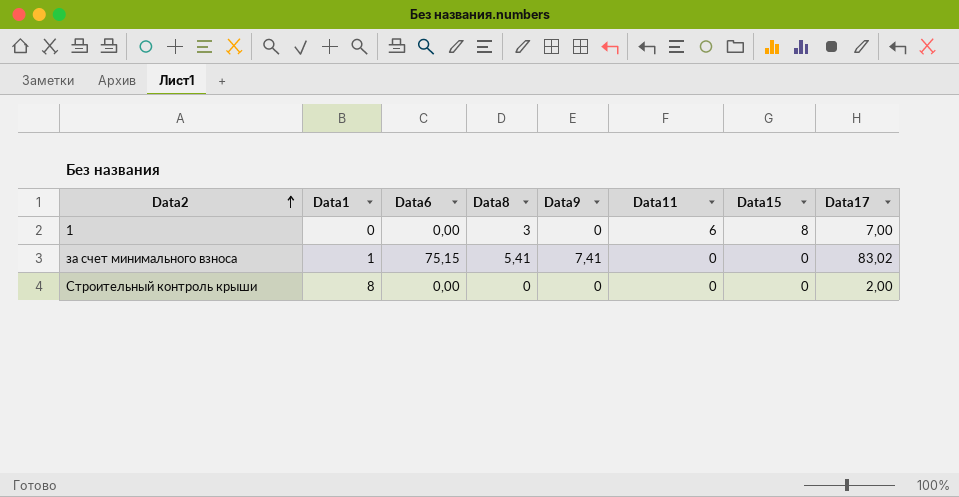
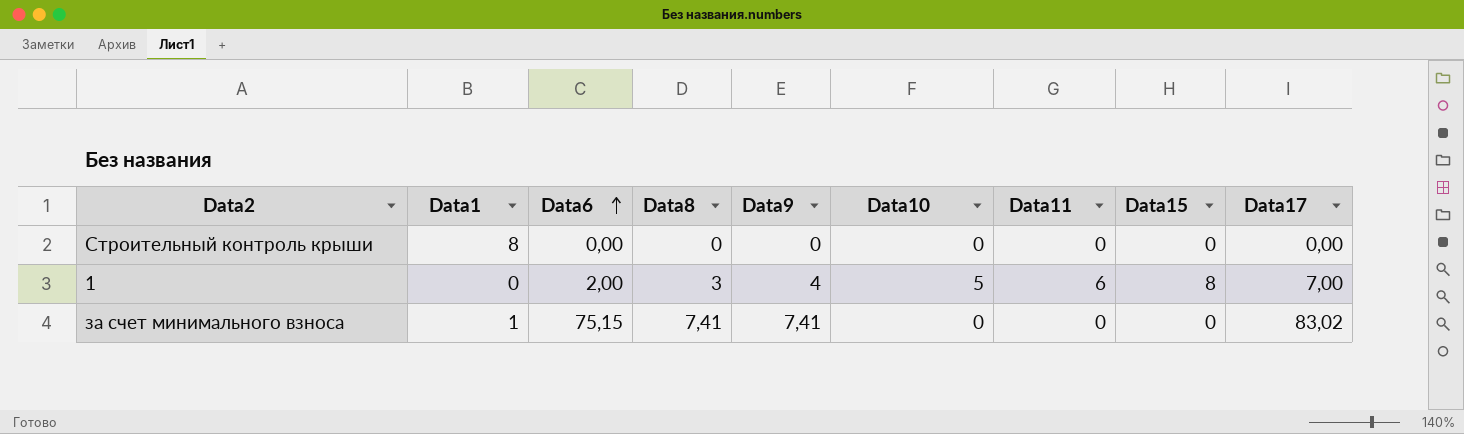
row order: Data2 ascending -> Data6 ascending
column Data10 | position: none -> 6
Строительный контроль крыши | Data17: 2,00 -> 0,00
1 | Data6: 0,00 -> 2,00
1 | Data9: 0 -> 4
за счет минимального взноса | Data8: 5,41 -> 7,41

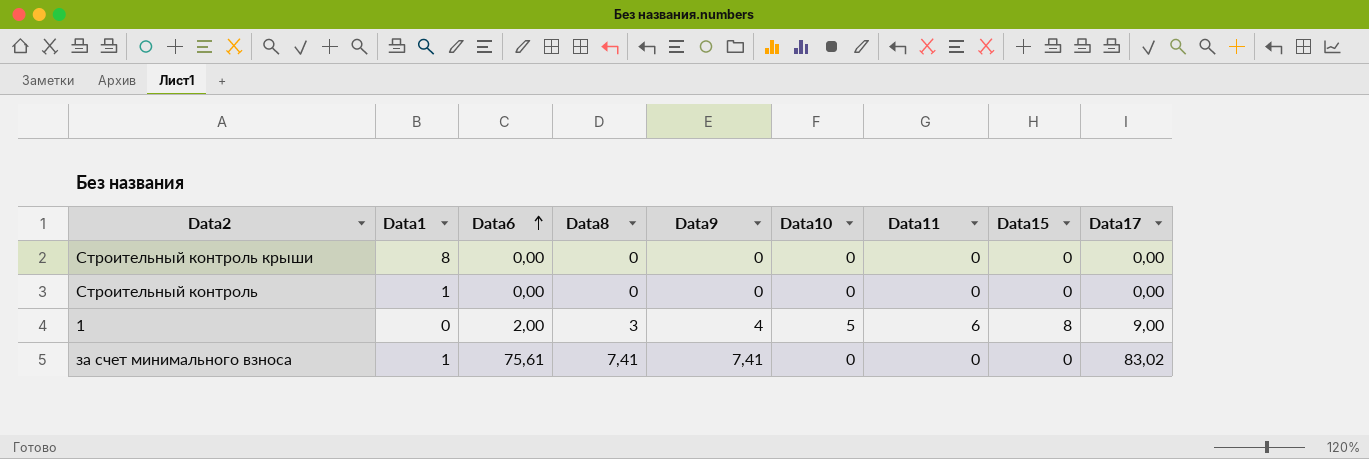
row Строительный контроль: none -> 1 | 0,00 | 0 | 0 | 0 | 0 | 0 | 0,00
1 | Data17: 7,00 -> 9,00
за счет минимального взноса | Data6: 75,15 -> 75,61

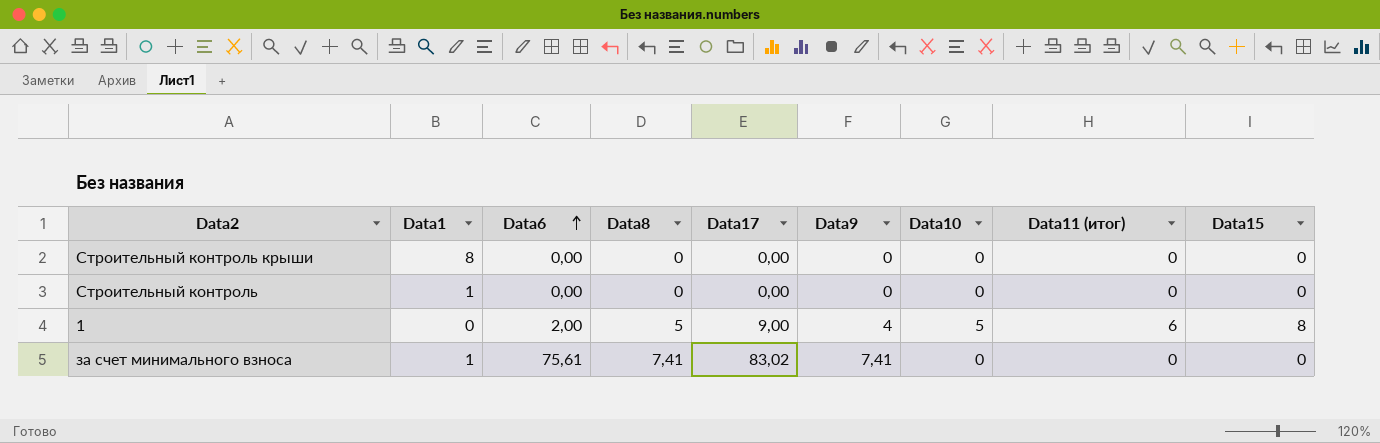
column Data17 | position: 9 -> 5
column name: Data11 -> Data11 (итог)
1 | Data8: 3 -> 5

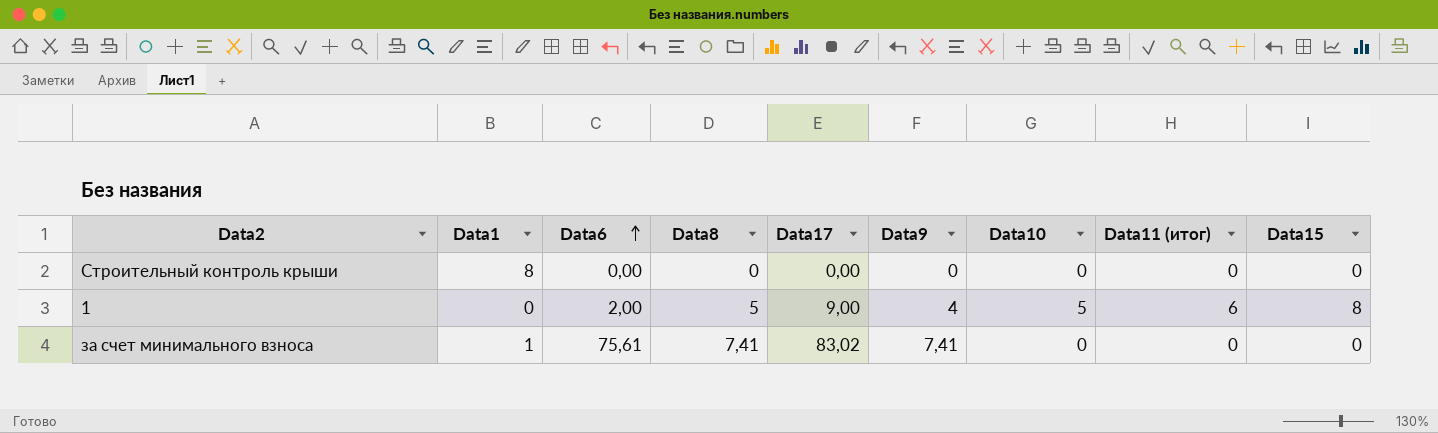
row Строительный контроль: 1 | 0,00 | 0 | 0,00 | 0 | 0 | 0 | 0 -> none

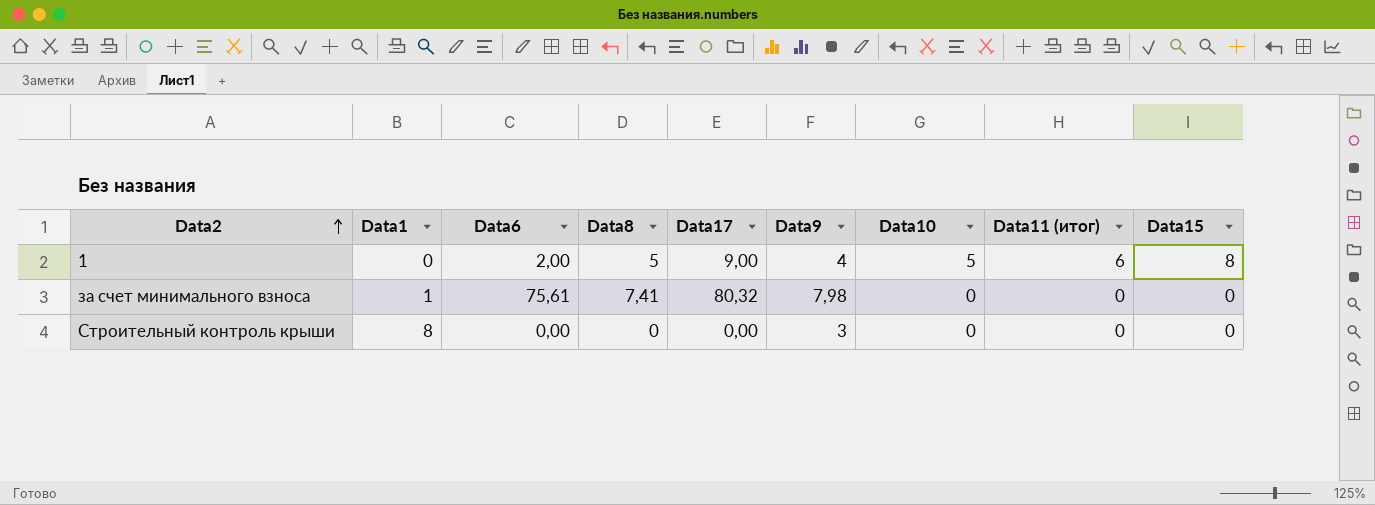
row order: Data6 ascending -> Data2 ascending
за счет минимального взноса | Data17: 83,02 -> 80,32
за счет минимального взноса | Data9: 7,41 -> 7,98
Строительный контроль крыши | Data9: 0 -> 3

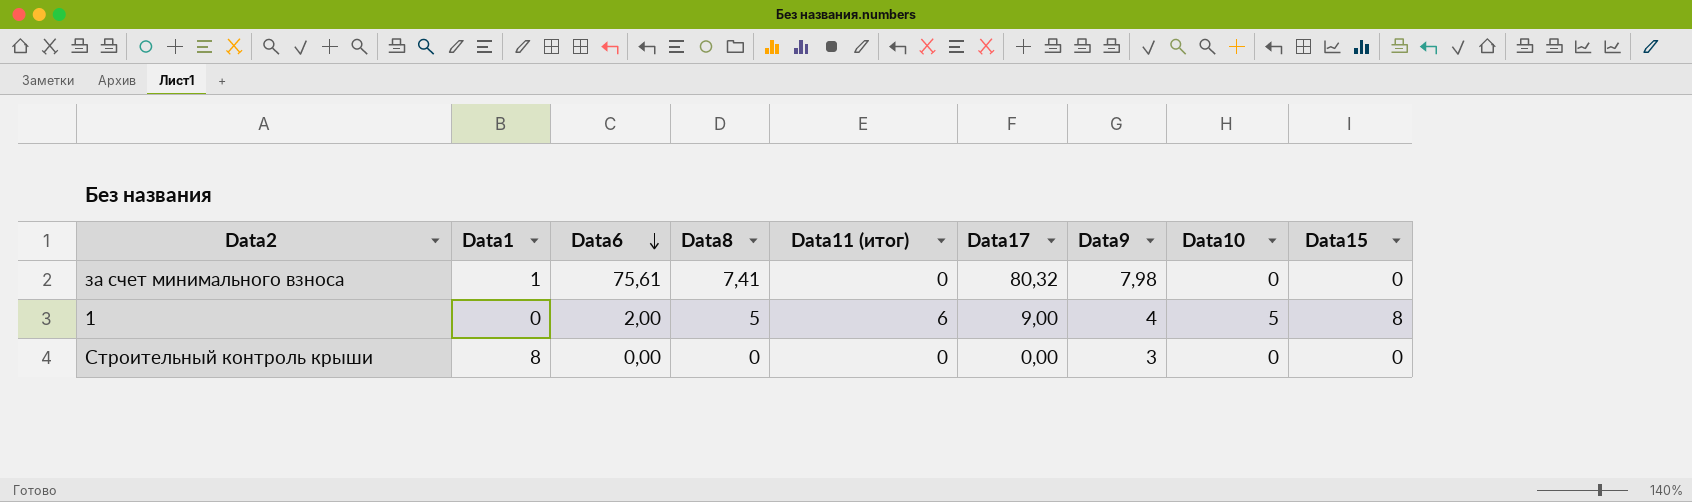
row order: Data2 ascending -> Data6 descending
column Data11 (итог) | position: 8 -> 5

